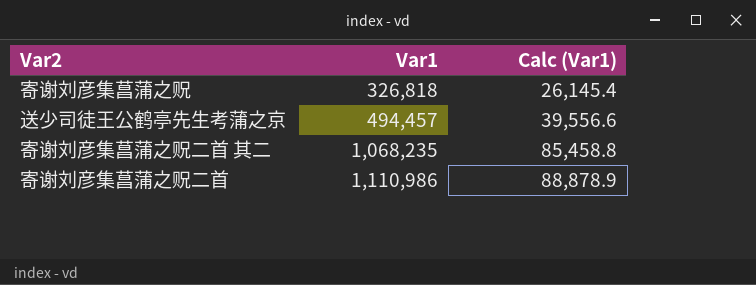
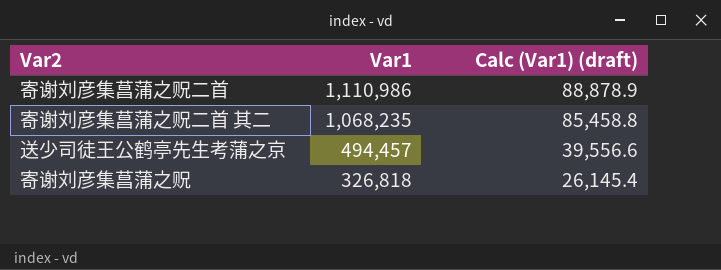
row order: Var1 ascending -> Var1 descending
column name: Calc (Var1) -> Calc (Var1) (draft)

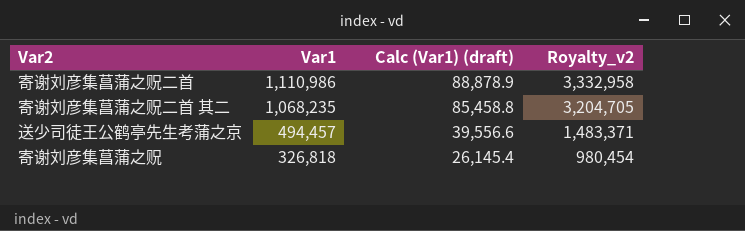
column Royalty_v2 | formula: none -> [Var1] * 3

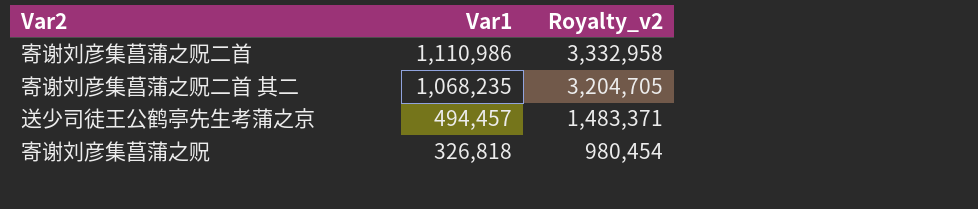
column Calc (Var1) (draft) | formula: [Var1] * 0.08 -> none

